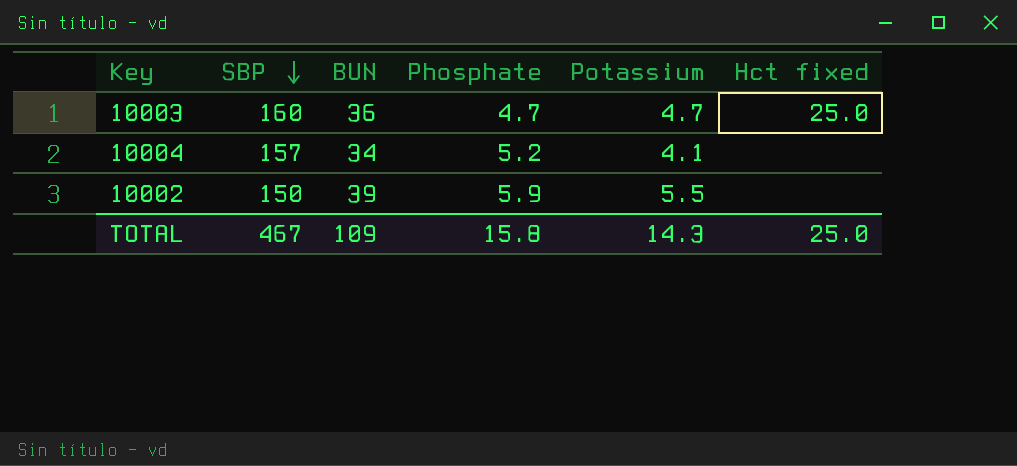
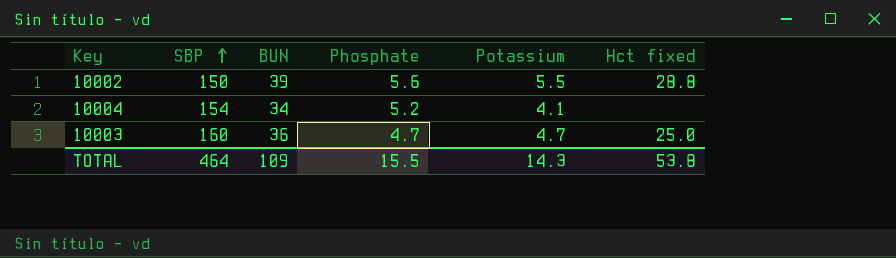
row order: SBP descending -> SBP ascending
10002 | Phosphate: 5.9 -> 5.6
10002 | Hct fixed: none -> 28.8
10004 | SBP: 157 -> 154
TOTAL | SBP: 467 -> 464
TOTAL | Phosphate: 15.8 -> 15.5
TOTAL | Hct fixed: 25.0 -> 53.8

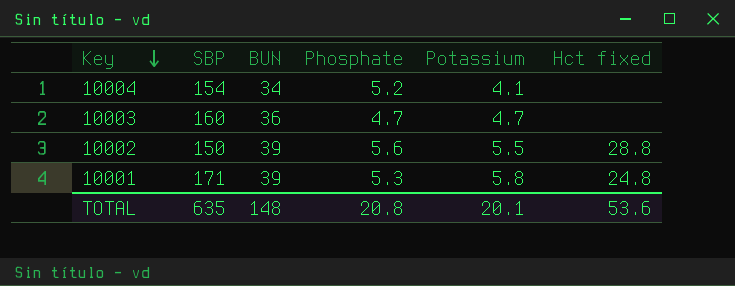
row order: SBP ascending -> Key descending
10003 | Hct fixed: 25.0 -> none
row 10001: none -> 171 | 39 | 5.3 | 5.8 | 24.8
TOTAL | SBP: 464 -> 635
TOTAL | BUN: 109 -> 148
TOTAL | Phosphate: 15.5 -> 20.8
TOTAL | Potassium: 14.3 -> 20.1
TOTAL | Hct fixed: 53.8 -> 53.6

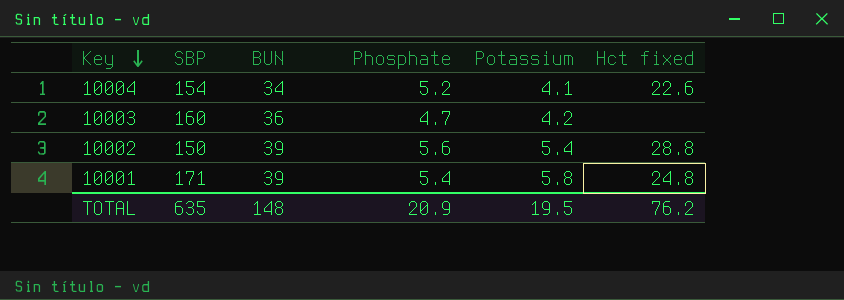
10004 | Hct fixed: none -> 22.6
10003 | Potassium: 4.7 -> 4.2
10002 | Potassium: 5.5 -> 5.4
10001 | Phosphate: 5.3 -> 5.4
TOTAL | Phosphate: 20.8 -> 20.9
TOTAL | Potassium: 20.1 -> 19.5
TOTAL | Hct fixed: 53.6 -> 76.2

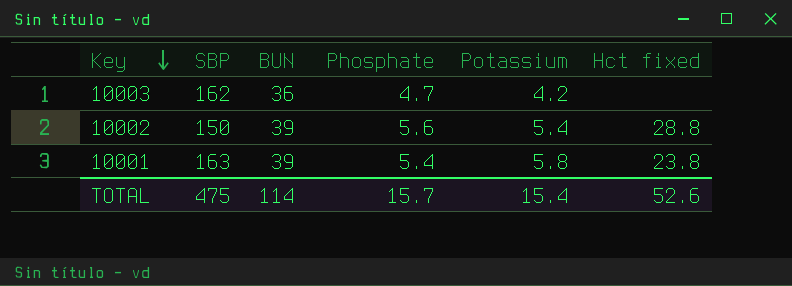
row 10004: 154 | 34 | 5.2 | 4.1 | 22.6 -> none
10003 | SBP: 160 -> 162
10001 | SBP: 171 -> 163
10001 | Hct fixed: 24.8 -> 23.8
TOTAL | SBP: 635 -> 475
TOTAL | BUN: 148 -> 114
TOTAL | Phosphate: 20.9 -> 15.7
TOTAL | Potassium: 19.5 -> 15.4
TOTAL | Hct fixed: 76.2 -> 52.6

